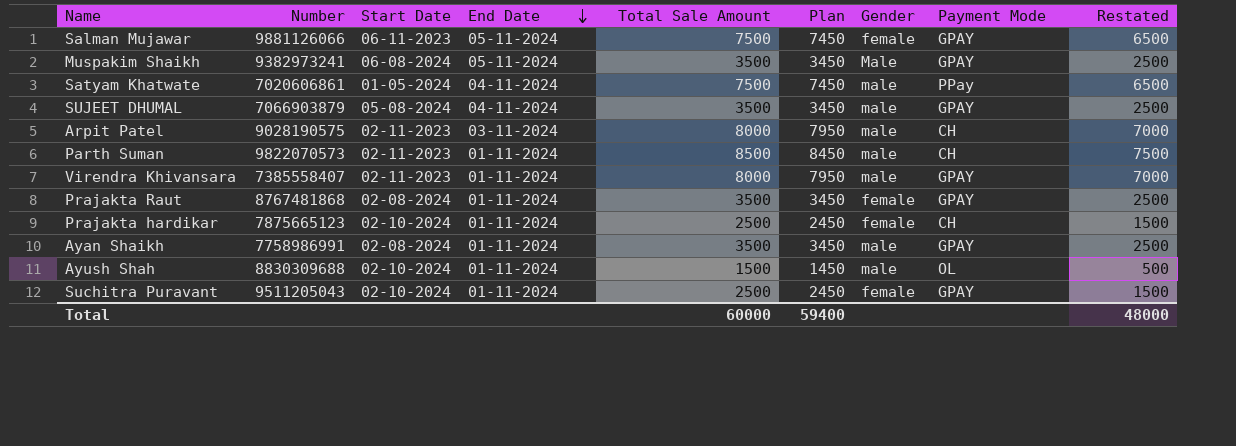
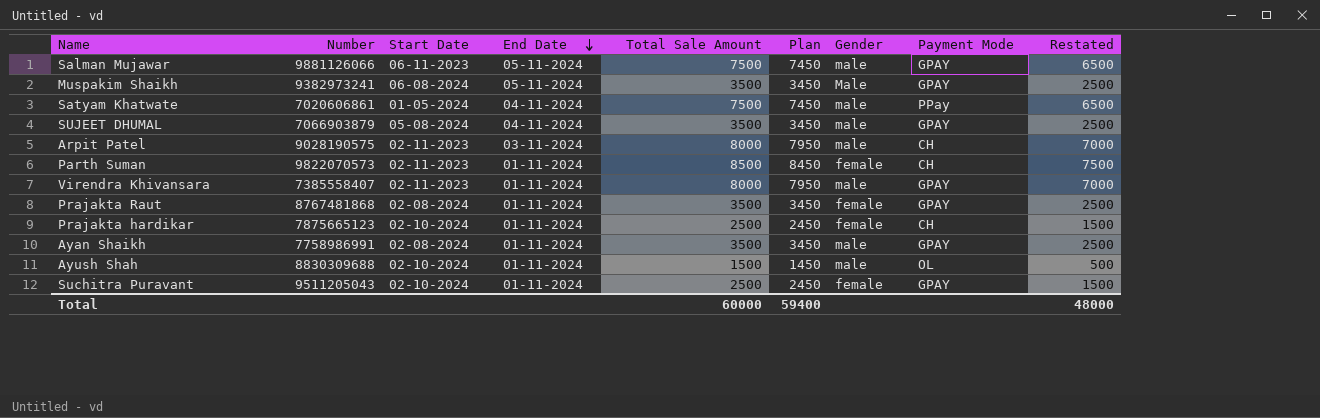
Salman Mujawar | Gender: female -> male
Parth Suman | Gender: male -> female

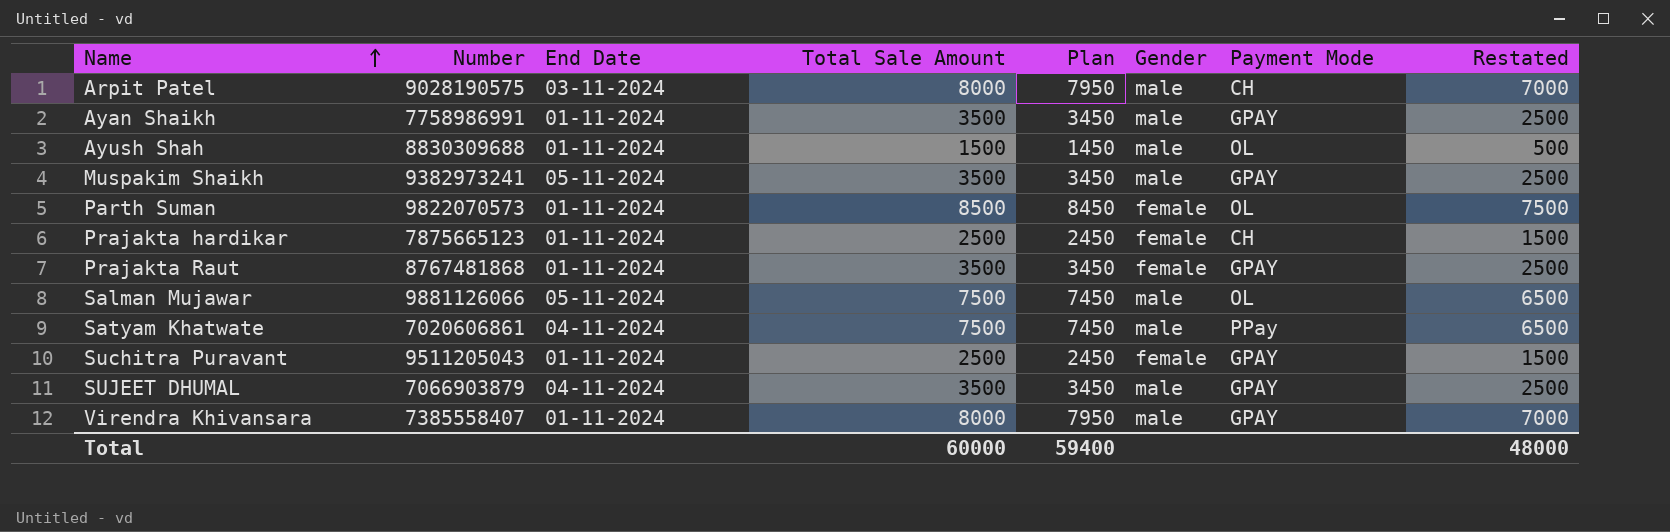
row order: End Date descending -> Name ascending
column Start Date | position: 3 -> none
Muspakim Shaikh | Gender: Male -> male
Parth Suman | Payment Mode: CH -> OL
Salman Mujawar | Payment Mode: GPAY -> OL

